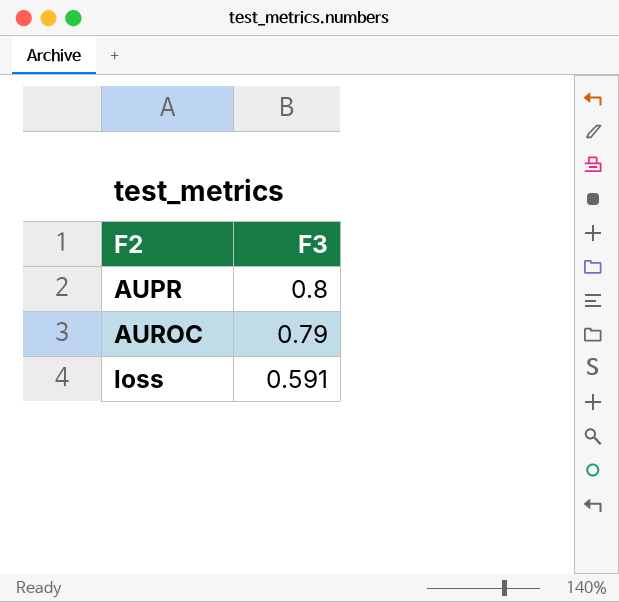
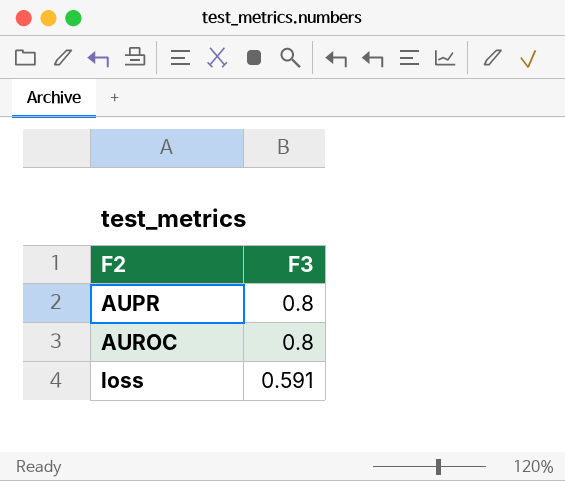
AUROC | F3: 0.79 -> 0.8

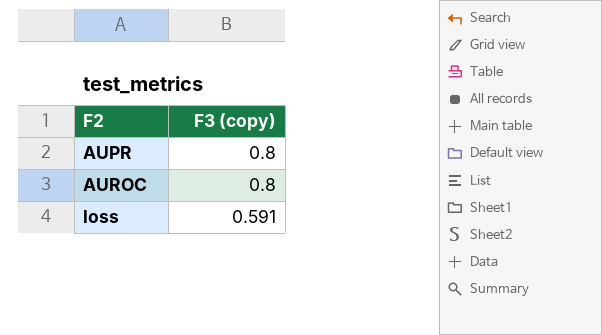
column name: F3 -> F3 (copy)

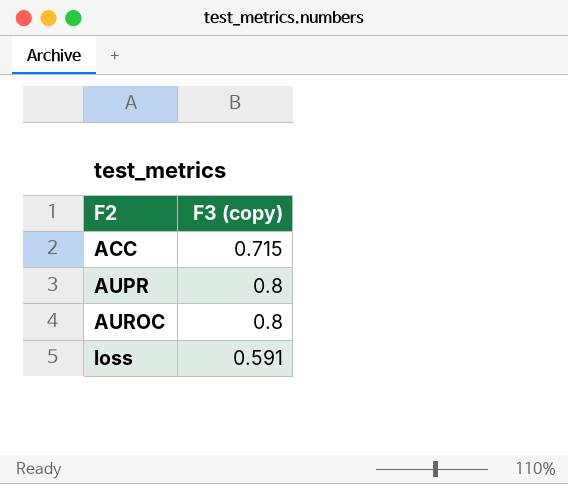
row ACC: none -> 0.715

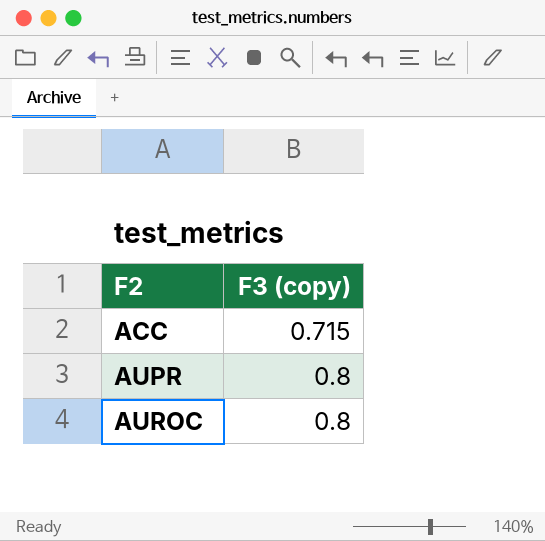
row loss: 0.591 -> none

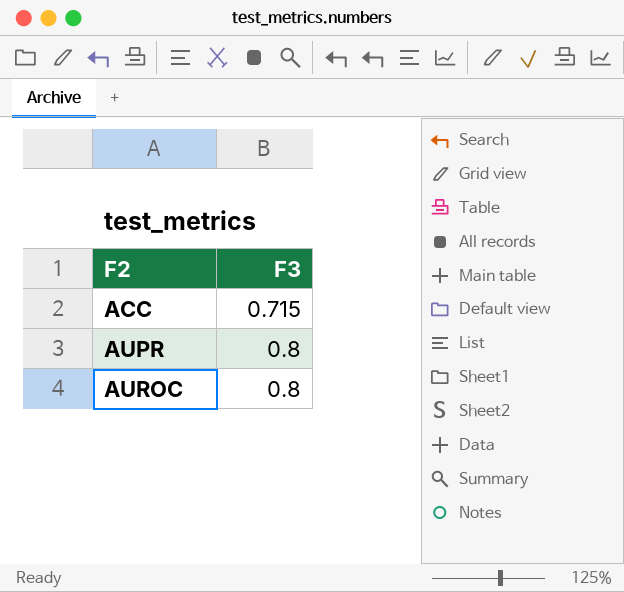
column name: F3 (copy) -> F3

